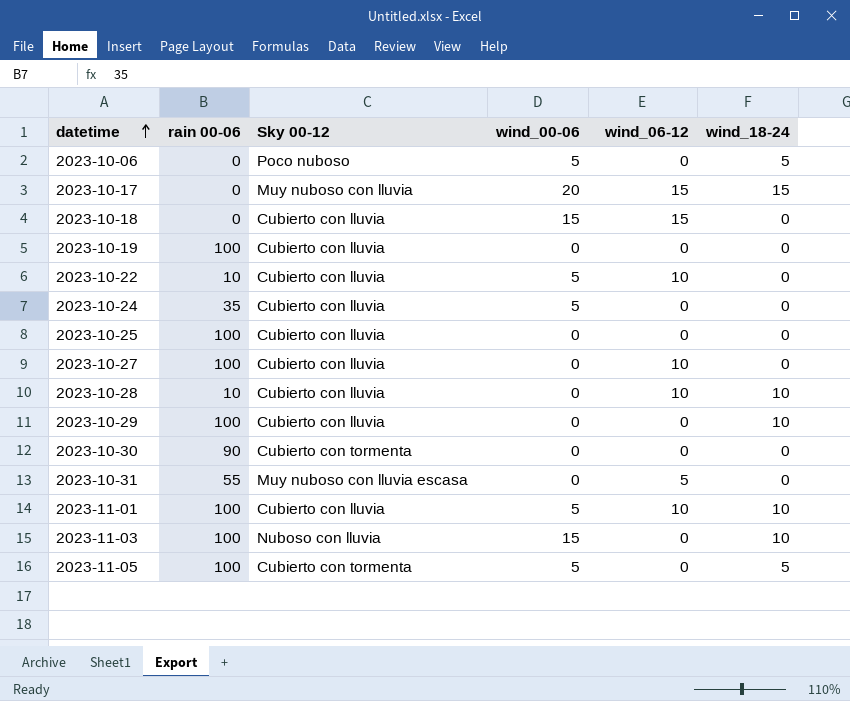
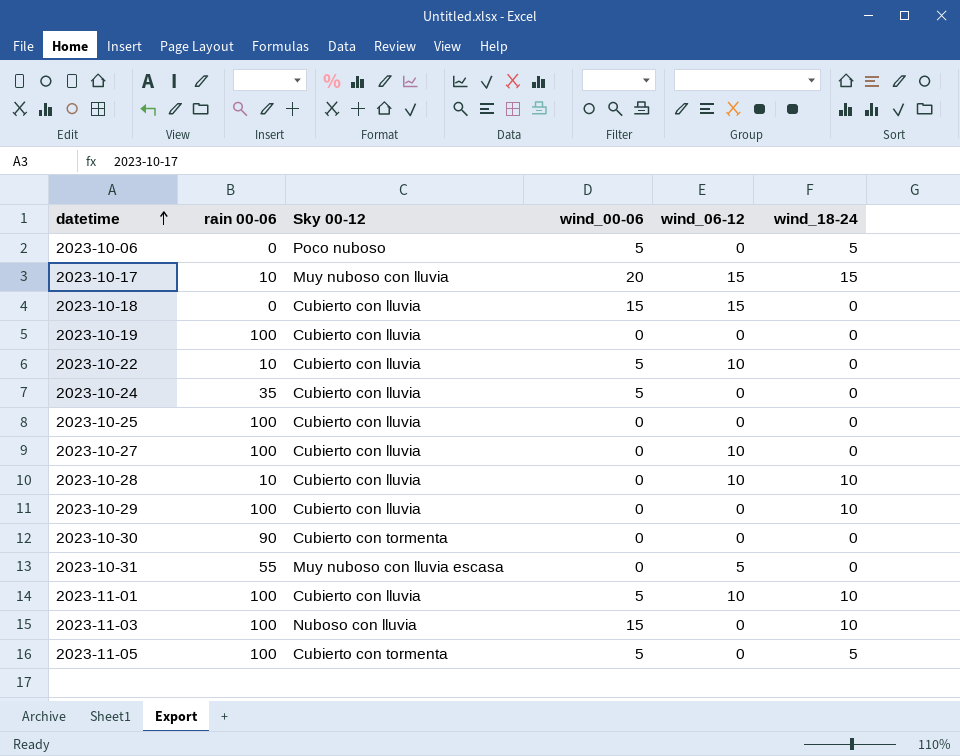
2023-10-17 | rain 00-06: 0 -> 10

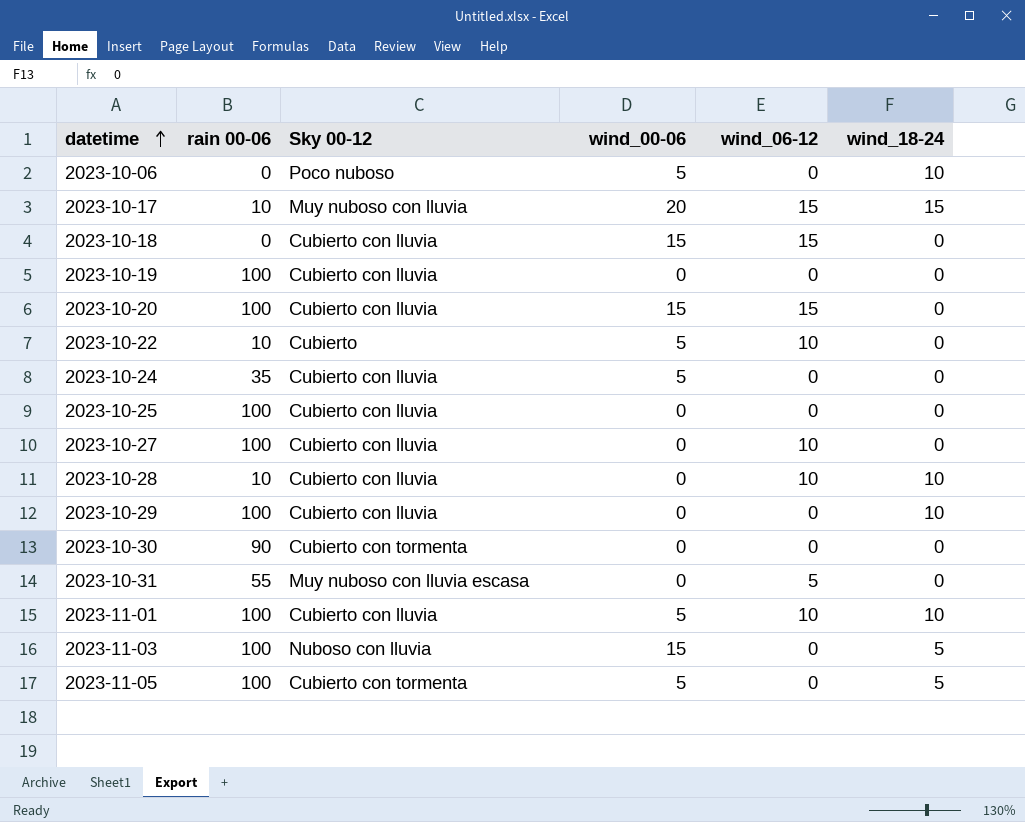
2023-10-06 | wind_18-24: 5 -> 10
row 2023-10-20: none -> 100 | Cubierto con lluvia | 15 | 15 | 0
2023-10-22 | Sky 00-12: Cubierto con lluvia -> Cubierto
2023-11-03 | wind_18-24: 10 -> 5

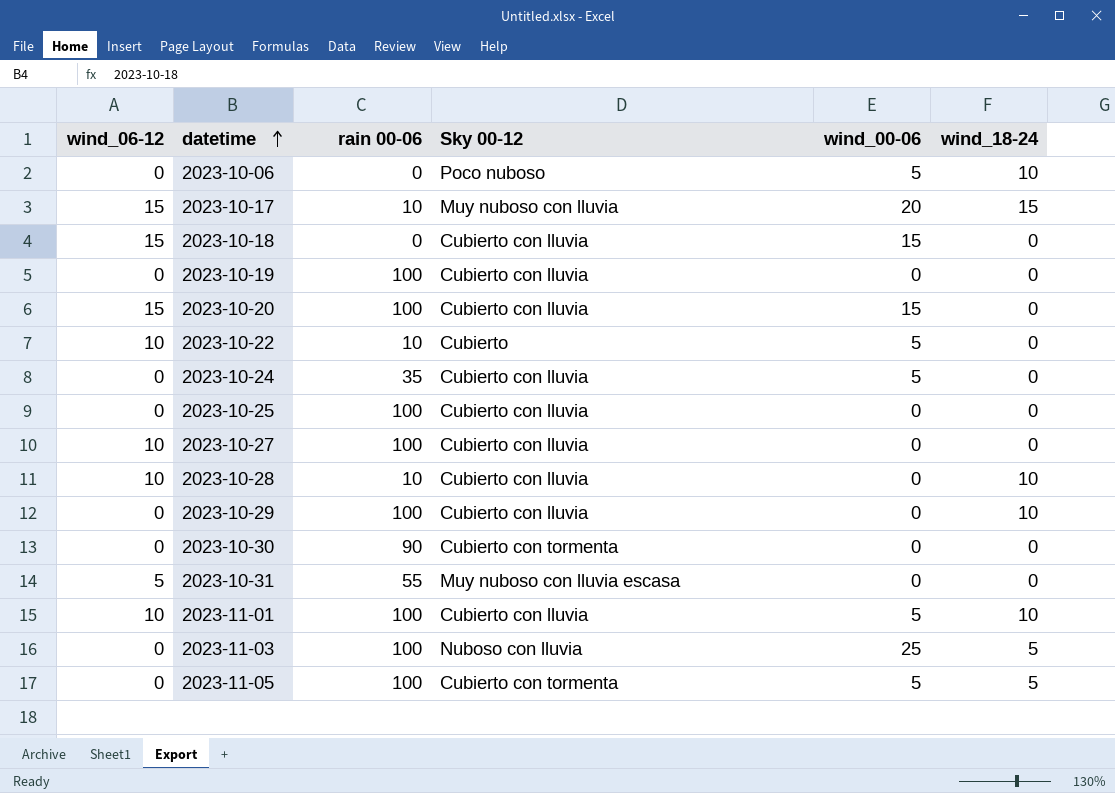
column wind_06-12 | position: 5 -> 1
2023-11-03 | wind_00-06: 15 -> 25

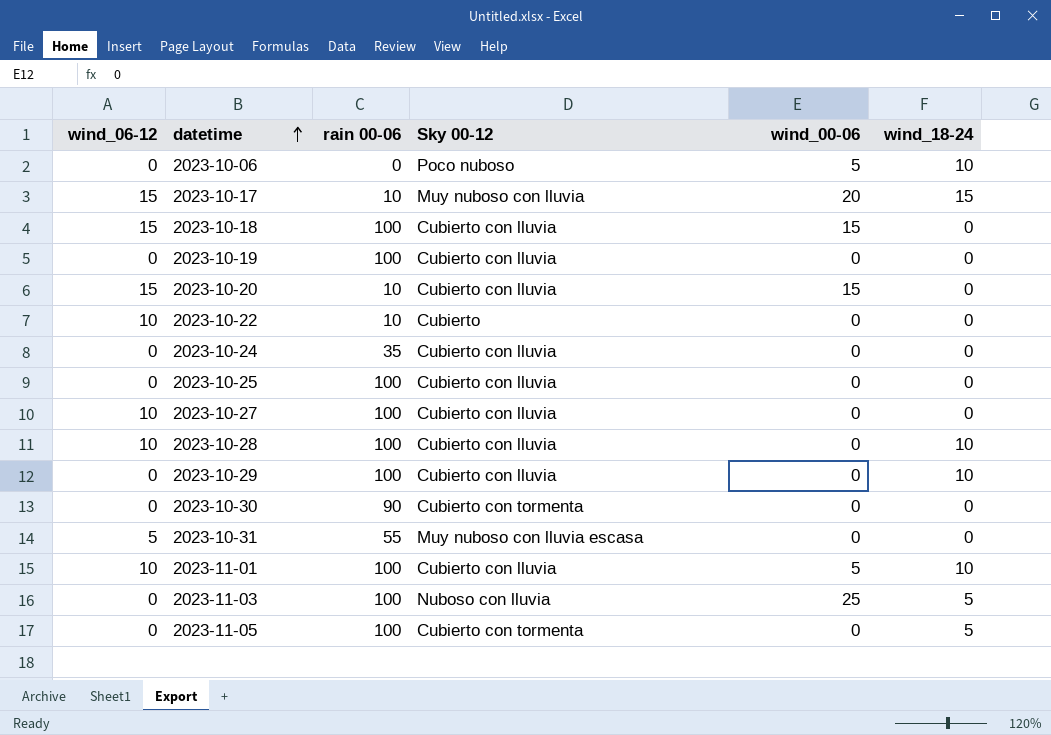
2023-10-18 | rain 00-06: 0 -> 100
2023-10-20 | rain 00-06: 100 -> 10
2023-10-22 | wind_00-06: 5 -> 0
2023-10-24 | wind_00-06: 5 -> 0
2023-10-28 | rain 00-06: 10 -> 100
2023-11-05 | wind_00-06: 5 -> 0

